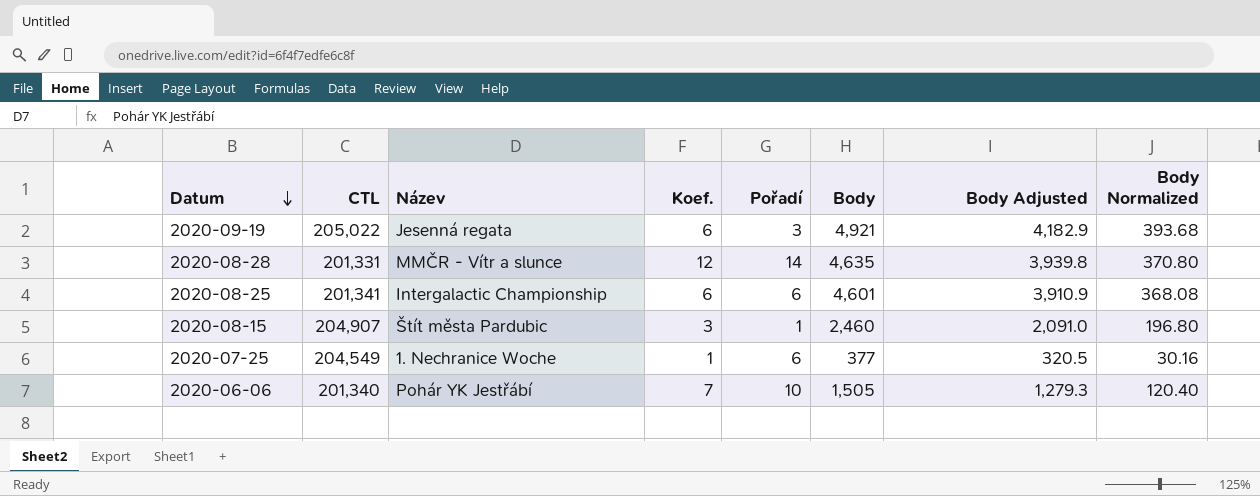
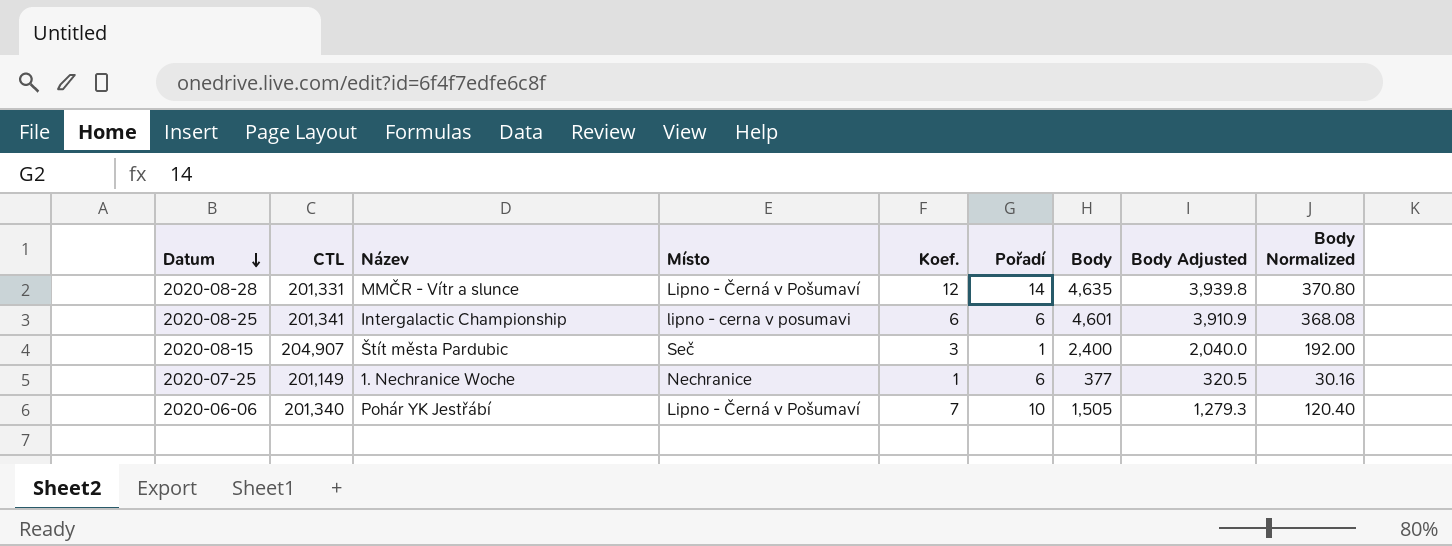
column Místo | position: none -> 4
row 2020-09-19: 205,022 | Jesenná regata | 6 | 3 | 4,921 | 4,182.9 | 393.68 -> none
2020-08-15 | Body: 2,460 -> 2,400
2020-08-15 | Body Adjusted: 2,091.0 -> 2,040.0
2020-08-15 | Body Normalized: 196.80 -> 192.00
2020-07-25 | CTL: 204,549 -> 201,149

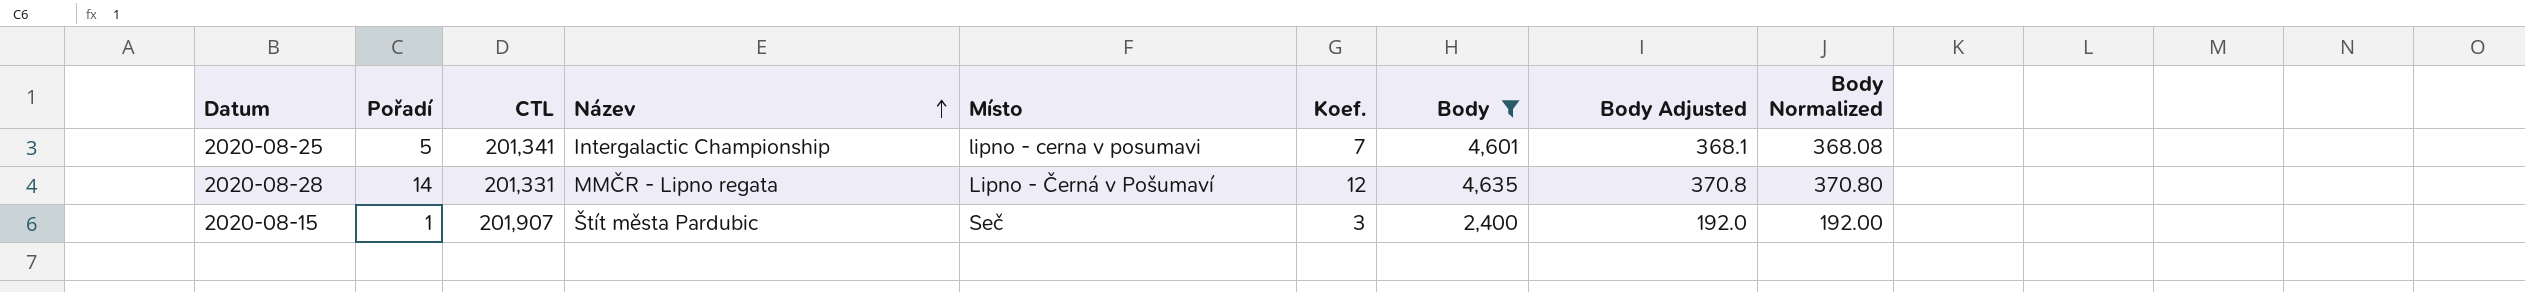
filter: none -> Body >= 2,400
row order: Datum descending -> Název ascending
column Pořadí | position: 6 -> 2
column Body Adjusted | formula: [Body] * 0.85 -> [Body] * 0.08
2020-08-25 | Pořadí: 6 -> 5
2020-08-25 | Koef.: 6 -> 7
2020-08-28 | Název: MMČR - Vítr a slunce -> MMČR - Lipno regata
2020-08-15 | CTL: 204,907 -> 201,907

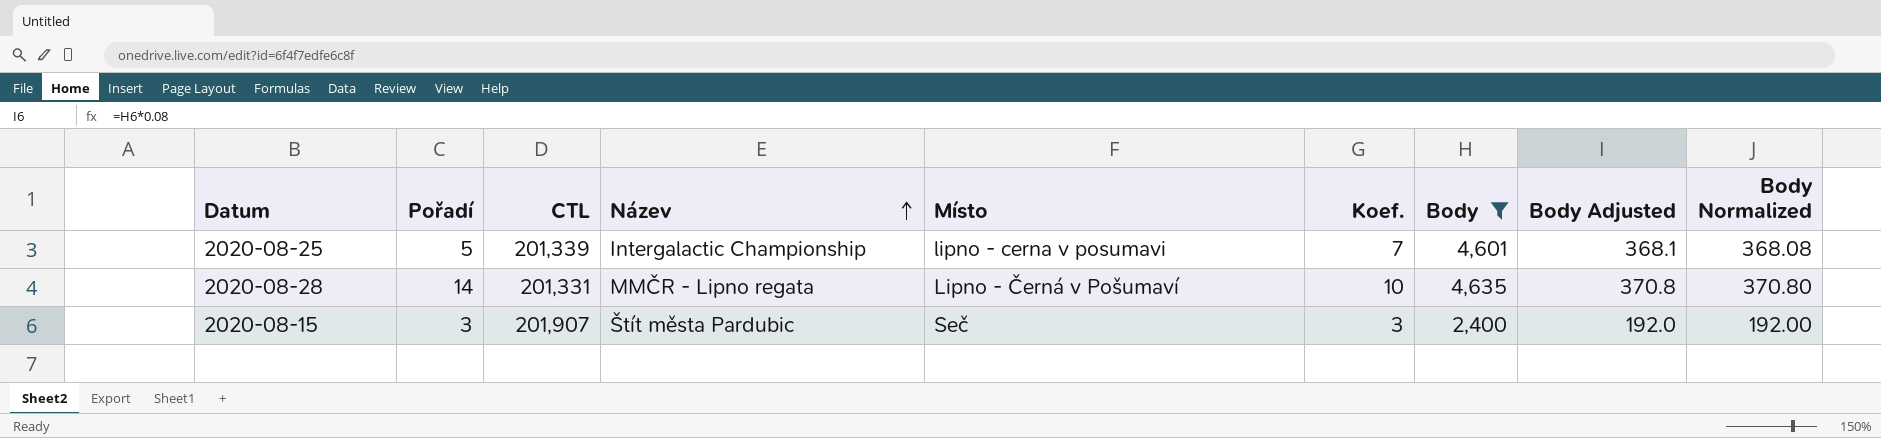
2020-08-25 | CTL: 201,341 -> 201,339
2020-08-28 | Koef.: 12 -> 10
2020-08-15 | Pořadí: 1 -> 3

